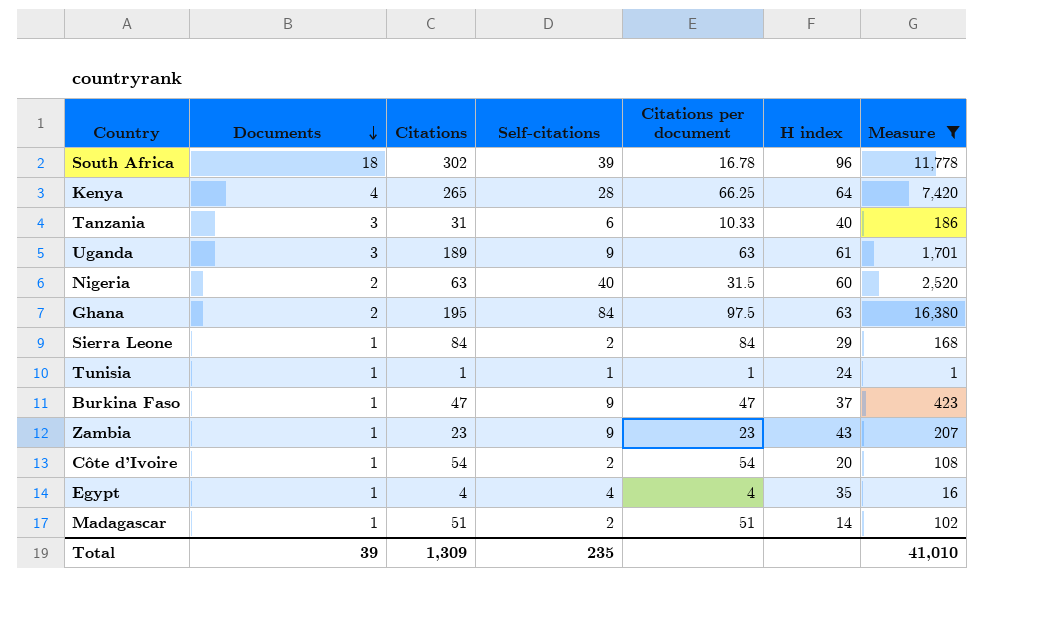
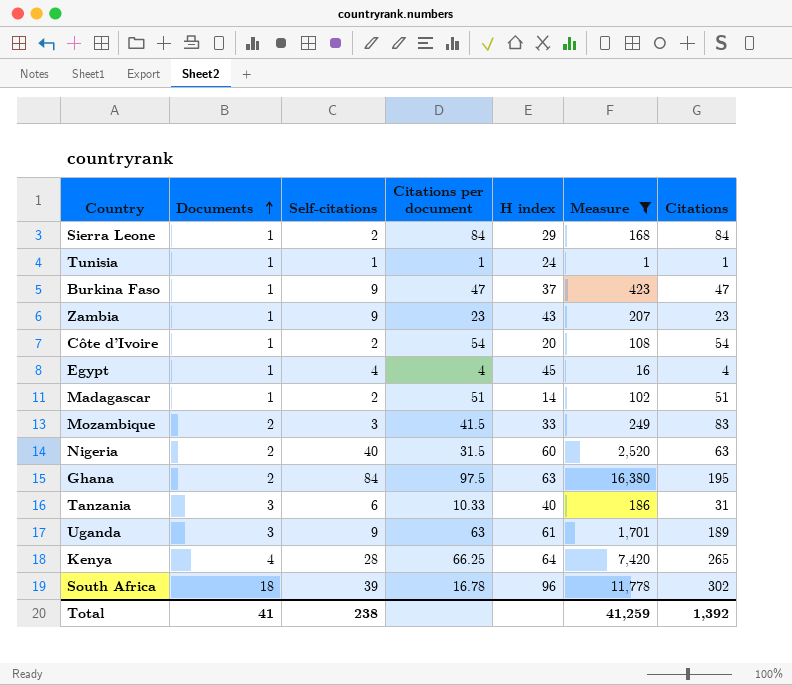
row order: Documents descending -> Documents ascending
column Citations | position: 3 -> 7
Egypt | H index: 35 -> 45
row Mozambique: none -> 2 | 3 | 41.5 | 33 | 249 | 83
Total | Documents: 39 -> 41
Total | Self-citations: 235 -> 238
Total | Measure: 41,010 -> 41,259
Total | Citations: 1,309 -> 1,392

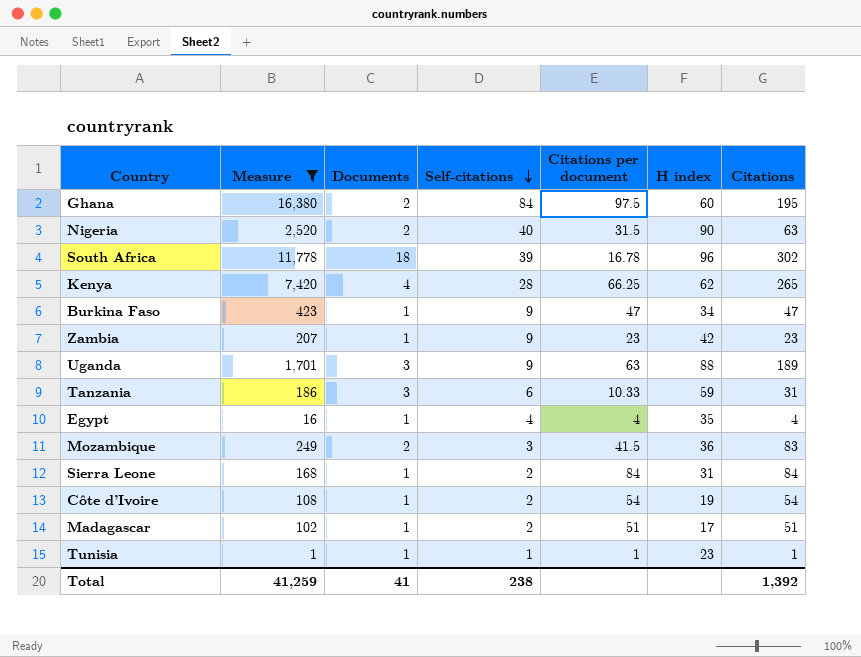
row order: Documents ascending -> Self-citations descending
column Measure | position: 6 -> 2
Ghana | H index: 63 -> 60
Nigeria | H index: 60 -> 90
Kenya | H index: 64 -> 62
Burkina Faso | H index: 37 -> 34
Zambia | H index: 43 -> 42
Uganda | H index: 61 -> 88
Tanzania | H index: 40 -> 59
Egypt | H index: 45 -> 35
Mozambique | H index: 33 -> 36
Sierra Leone | H index: 29 -> 31
Côte d’Ivoire | H index: 20 -> 19
Madagascar | H index: 14 -> 17
Tunisia | H index: 24 -> 23

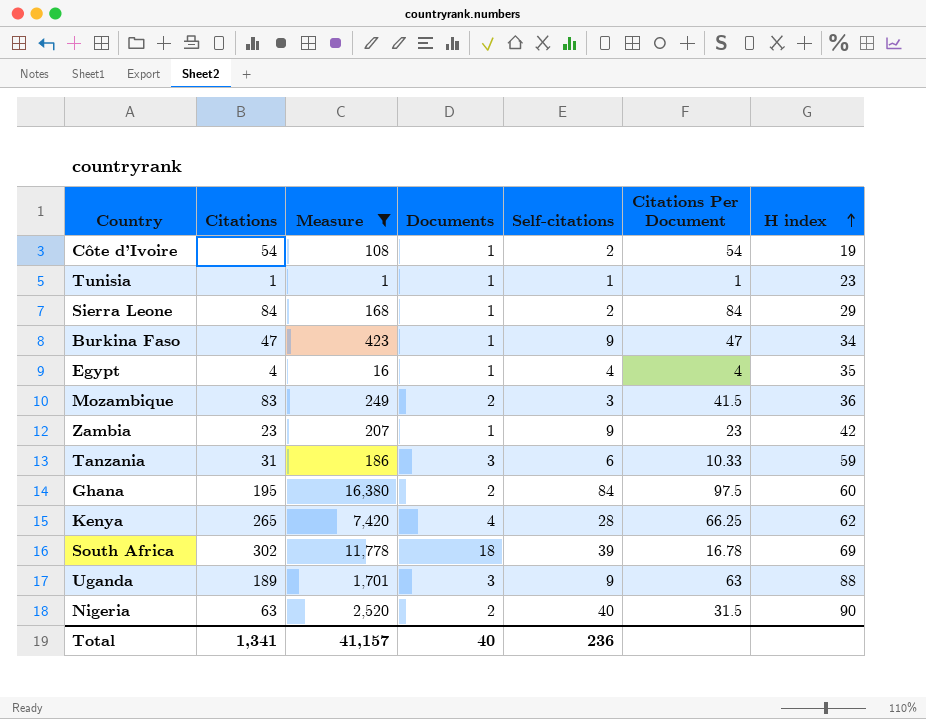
row order: Self-citations descending -> H index ascending
column Citations | position: 7 -> 2
column name: Citations per document -> Citations Per Document
row Madagascar: 102 | 1 | 2 | 51 | 17 | 51 -> none
Sierra Leone | H index: 31 -> 29
South Africa | H index: 96 -> 69
Total | Citations: 1,392 -> 1,341
Total | Measure: 41,259 -> 41,157
Total | Documents: 41 -> 40
Total | Self-citations: 238 -> 236

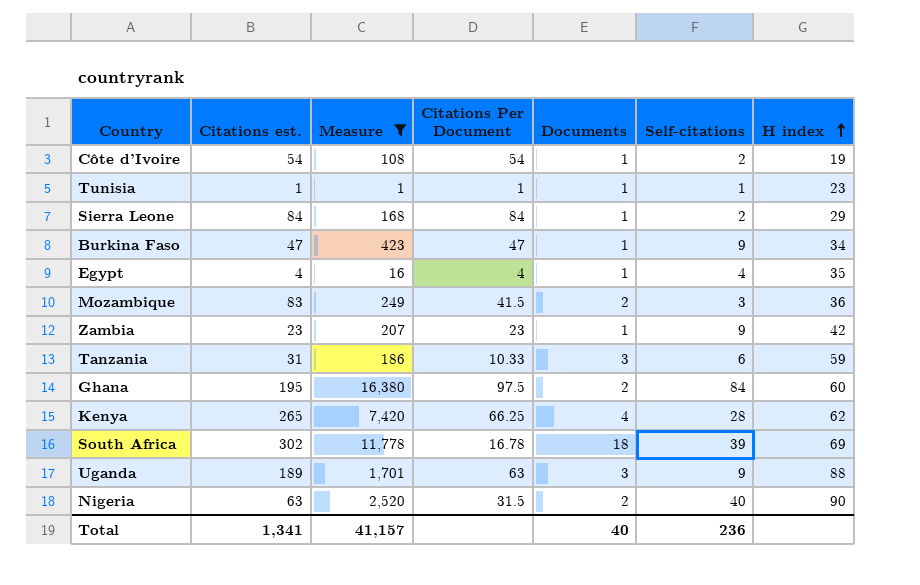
column name: Citations -> Citations est.
column Citations Per Document | position: 6 -> 4

